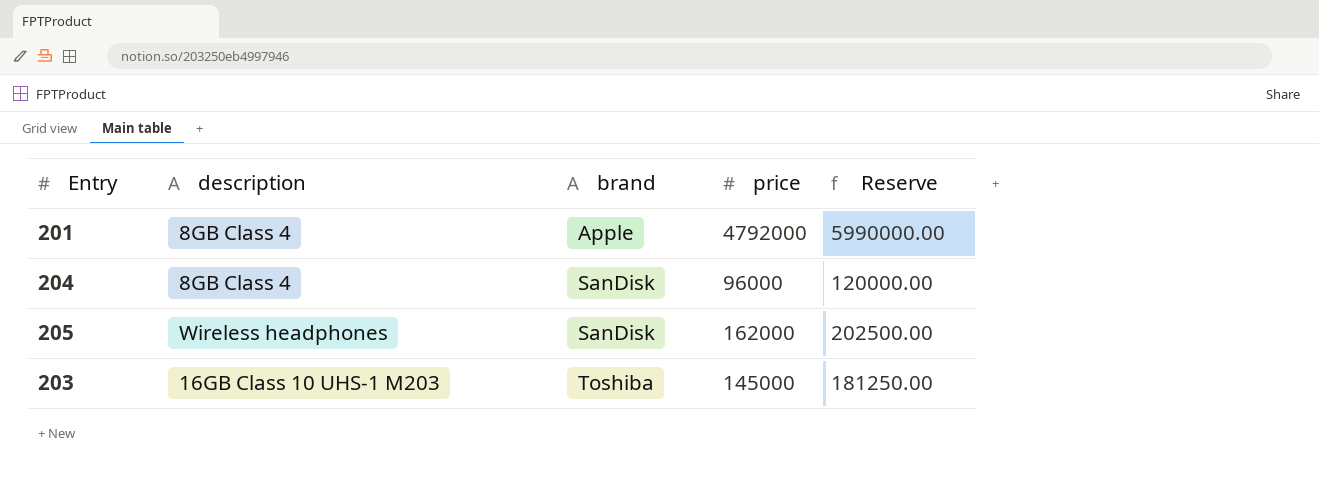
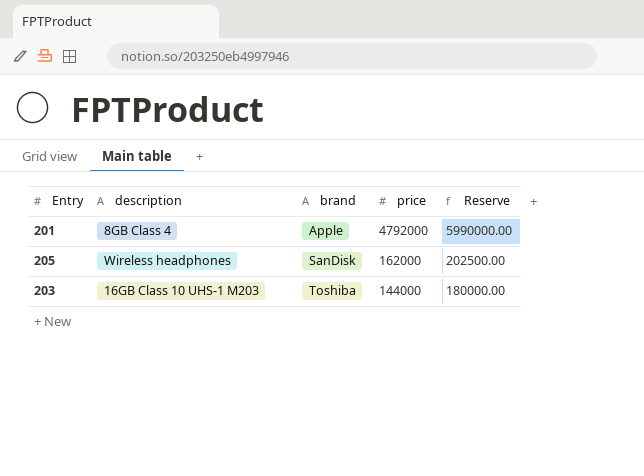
row 204: 8GB Class 4 | SanDisk | 96000 | 120000.00 -> none
203 | price: 145000 -> 144000
203 | Reserve: 181250.00 -> 180000.00

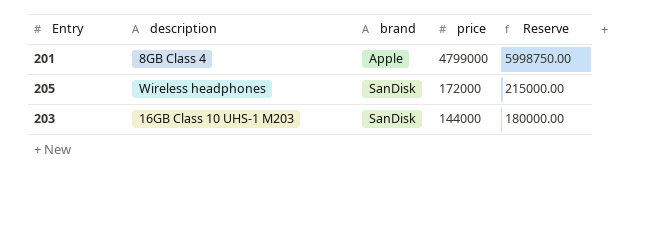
201 | price: 4792000 -> 4799000
201 | Reserve: 5990000.00 -> 5998750.00
205 | price: 162000 -> 172000
205 | Reserve: 202500.00 -> 215000.00
203 | brand: Toshiba -> SanDisk

